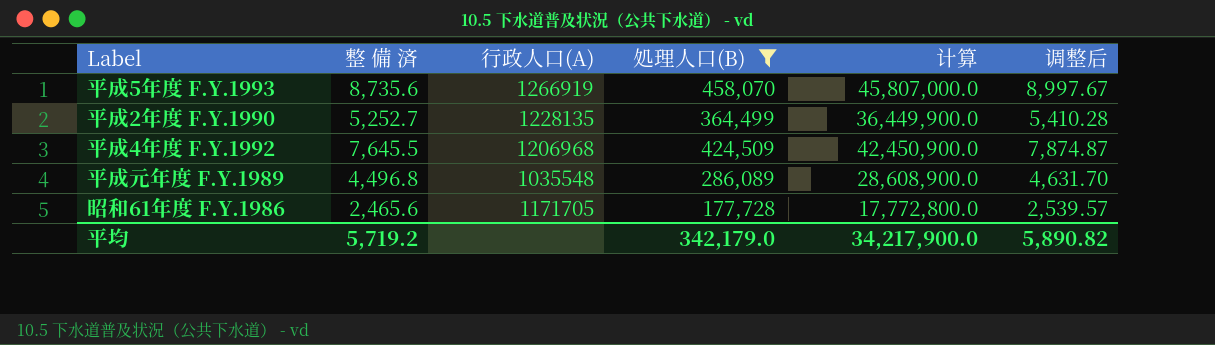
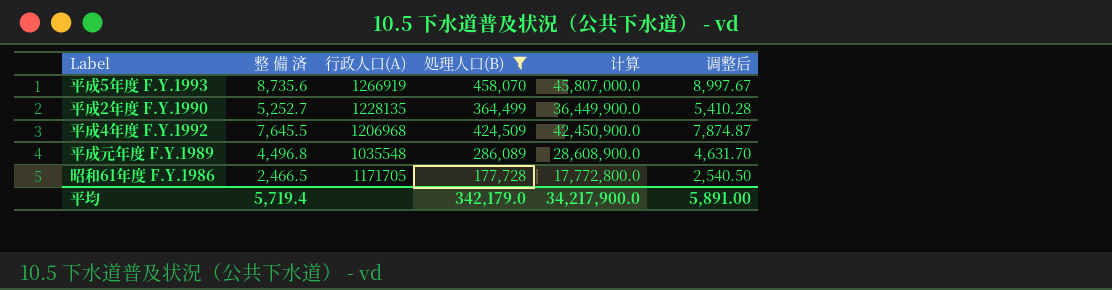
昭和61年度 F.Y.1986 | 整 備 済: 2,465.6 -> 2,466.5
昭和61年度 F.Y.1986 | 调整后: 2,539.57 -> 2,540.50
平均 | 整 備 済: 5,719.2 -> 5,719.4
平均 | 调整后: 5,890.82 -> 5,891.00

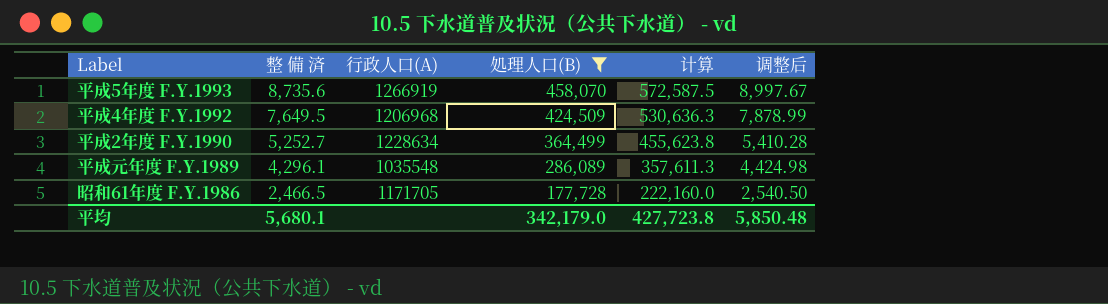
row order: none -> 整 備 済 descending
column 计算 | formula: [処理人口(B)] * 100 -> [処理人口(B)] * 1.25
平成4年度 F.Y.1992 | 整 備 済: 7,645.5 -> 7,649.5
平成4年度 F.Y.1992 | 调整后: 7,874.87 -> 7,878.99
平成2年度 F.Y.1990 | 行政人口(A): 1228135 -> 1228634
平成元年度 F.Y.1989 | 整 備 済: 4,496.8 -> 4,296.1
平成元年度 F.Y.1989 | 调整后: 4,631.70 -> 4,424.98
平均 | 整 備 済: 5,719.4 -> 5,680.1
平均 | 计算: 34,217,900.0 -> 427,723.8
平均 | 调整后: 5,891.00 -> 5,850.48

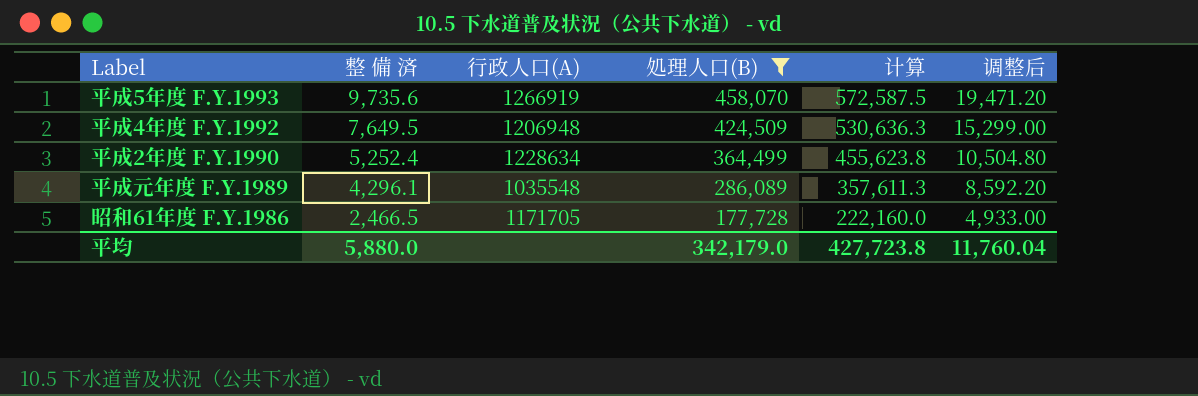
column 调整后 | formula: [整 備 済] * 1.03 -> [整 備 済] * 2
平成5年度 F.Y.1993 | 整 備 済: 8,735.6 -> 9,735.6
平成4年度 F.Y.1992 | 行政人口(A): 1206968 -> 1206948
平成2年度 F.Y.1990 | 整 備 済: 5,252.7 -> 5,252.4
平均 | 整 備 済: 5,680.1 -> 5,880.0
平均 | 调整后: 5,850.48 -> 11,760.04

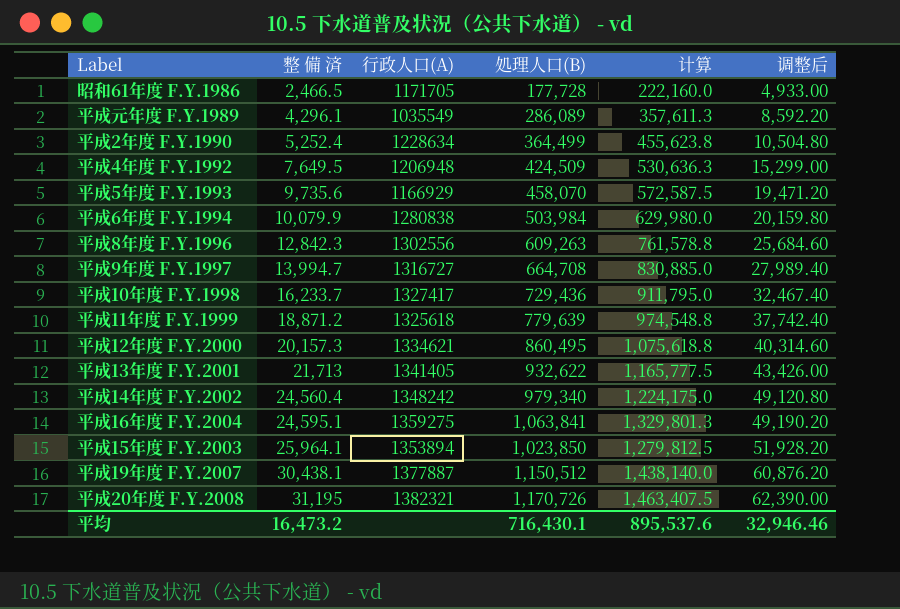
filter: 処理人口(B) <= 458,070 -> none
row order: 整 備 済 descending -> 整 備 済 ascending
平成元年度 F.Y.1989 | 行政人口(A): 1035548 -> 1035549
平成5年度 F.Y.1993 | 行政人口(A): 1266919 -> 1166929
平均 | 整 備 済: 5,880.0 -> 16,473.2
平均 | 処理人口(B): 342,179.0 -> 716,430.1
平均 | 计算: 427,723.8 -> 895,537.6
平均 | 调整后: 11,760.04 -> 32,946.46

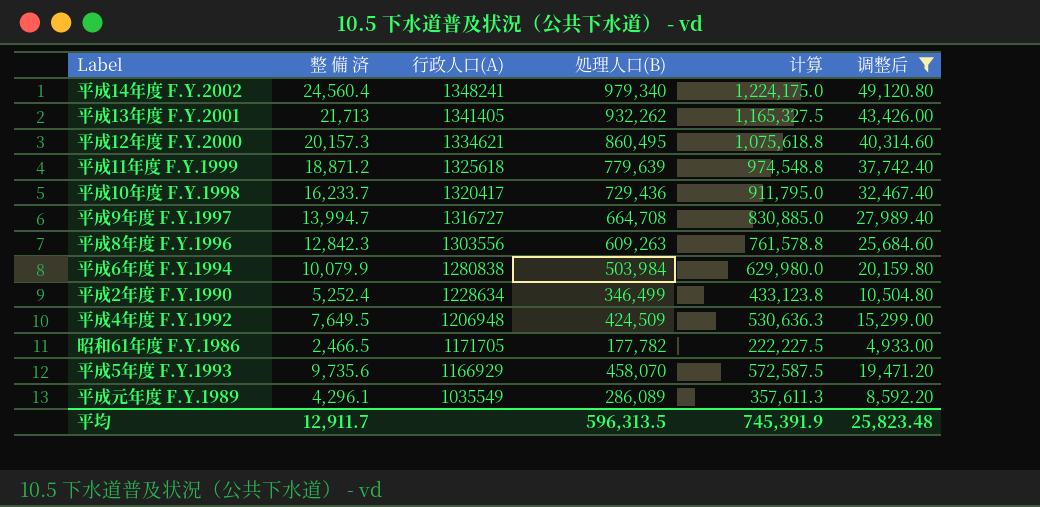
filter: none -> 调整后 <= 49,120.80
row order: 整 備 済 ascending -> 行政人口(A) descending
平成14年度 F.Y.2002 | 行政人口(A): 1348242 -> 1348241
平成13年度 F.Y.2001 | 処理人口(B): 932,622 -> 932,262
平成13年度 F.Y.2001 | 计算: 1,165,777.5 -> 1,165,327.5
平成10年度 F.Y.1998 | 行政人口(A): 1327417 -> 1320417
平成8年度 F.Y.1996 | 行政人口(A): 1302556 -> 1303556
平成2年度 F.Y.1990 | 処理人口(B): 364,499 -> 346,499
平成2年度 F.Y.1990 | 计算: 455,623.8 -> 433,123.8
昭和61年度 F.Y.1986 | 処理人口(B): 177,728 -> 177,782
昭和61年度 F.Y.1986 | 计算: 222,160.0 -> 222,227.5
平均 | 整 備 済: 16,473.2 -> 12,911.7
平均 | 処理人口(B): 716,430.1 -> 596,313.5
平均 | 计算: 895,537.6 -> 745,391.9
平均 | 调整后: 32,946.46 -> 25,823.48

